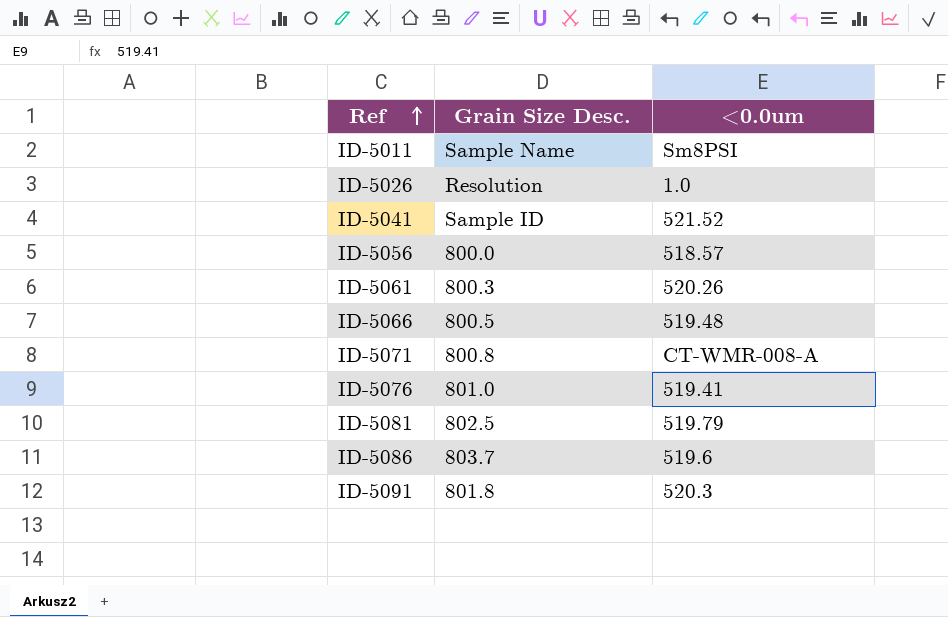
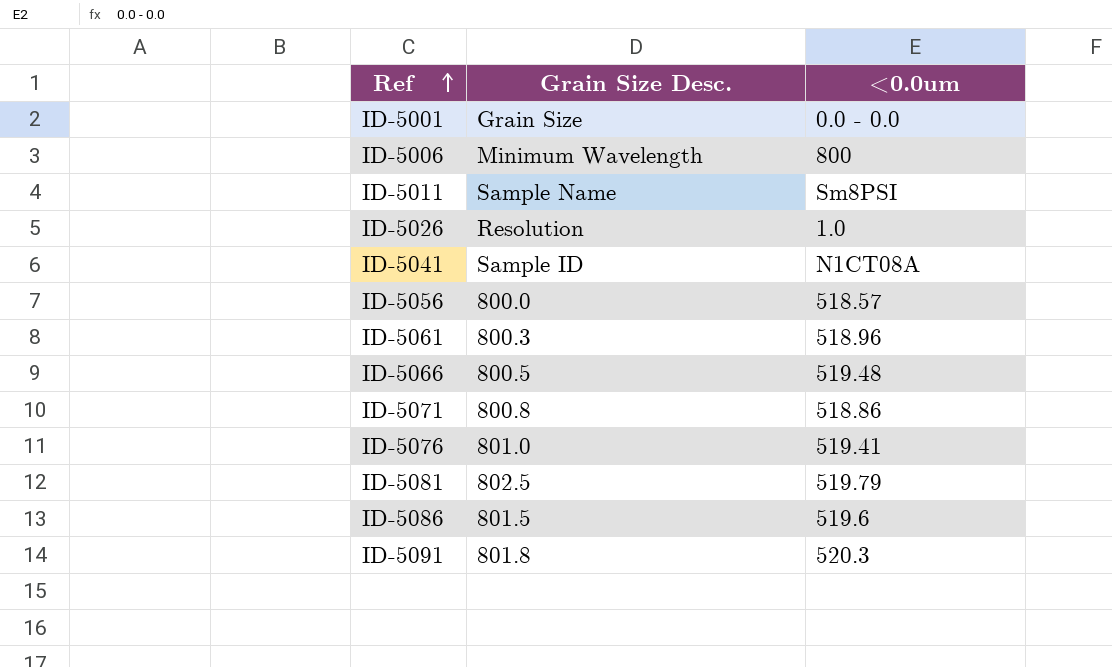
row ID-5001: none -> Grain Size | 0.0 - 0.0
row ID-5006: none -> Minimum Wavelength | 800
ID-5041 | <0.0um: 521.52 -> N1CT08A
ID-5061 | <0.0um: 520.26 -> 518.96
ID-5071 | <0.0um: CT-WMR-008-A -> 518.86
ID-5086 | Grain Size Desc.: 803.7 -> 801.5

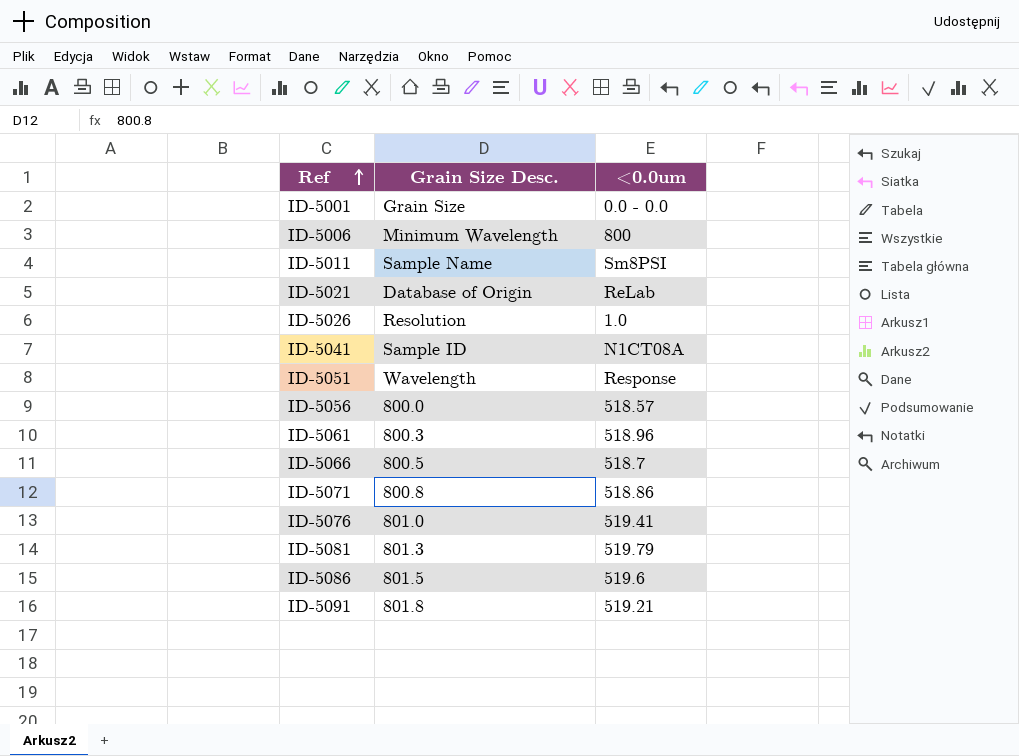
row ID-5021: none -> Database of Origin | ReLab
row ID-5051: none -> Wavelength | Response
ID-5066 | <0.0um: 519.48 -> 518.7
ID-5081 | Grain Size Desc.: 802.5 -> 801.3
ID-5091 | <0.0um: 520.3 -> 519.21

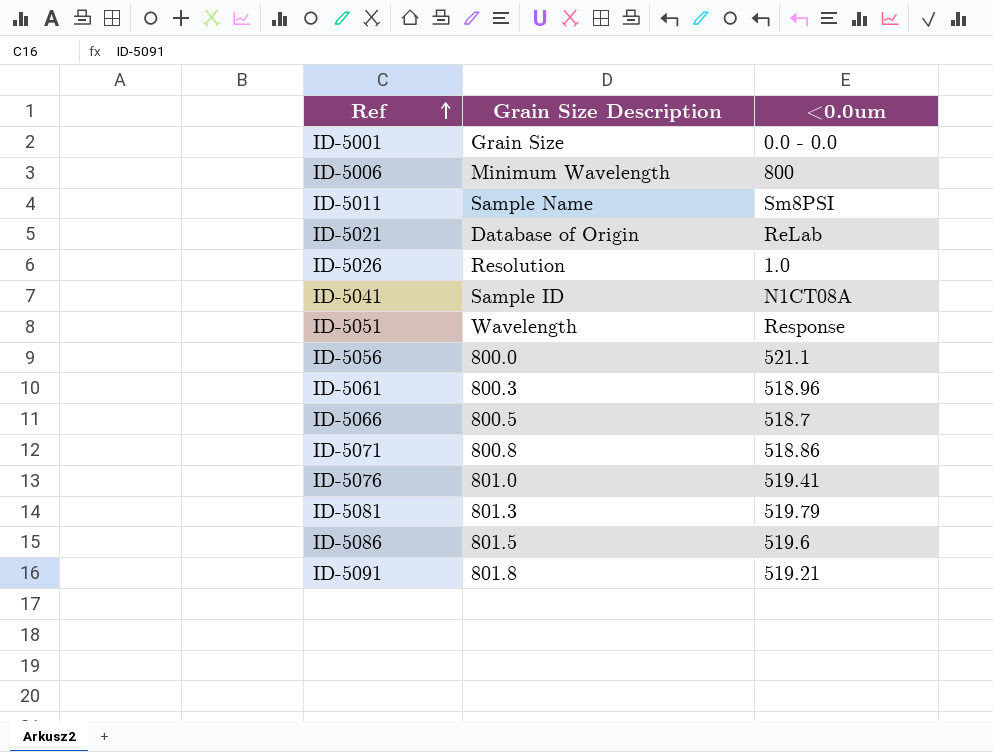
column name: Grain Size Desc. -> Grain Size Description
ID-5056 | <0.0um: 518.57 -> 521.1

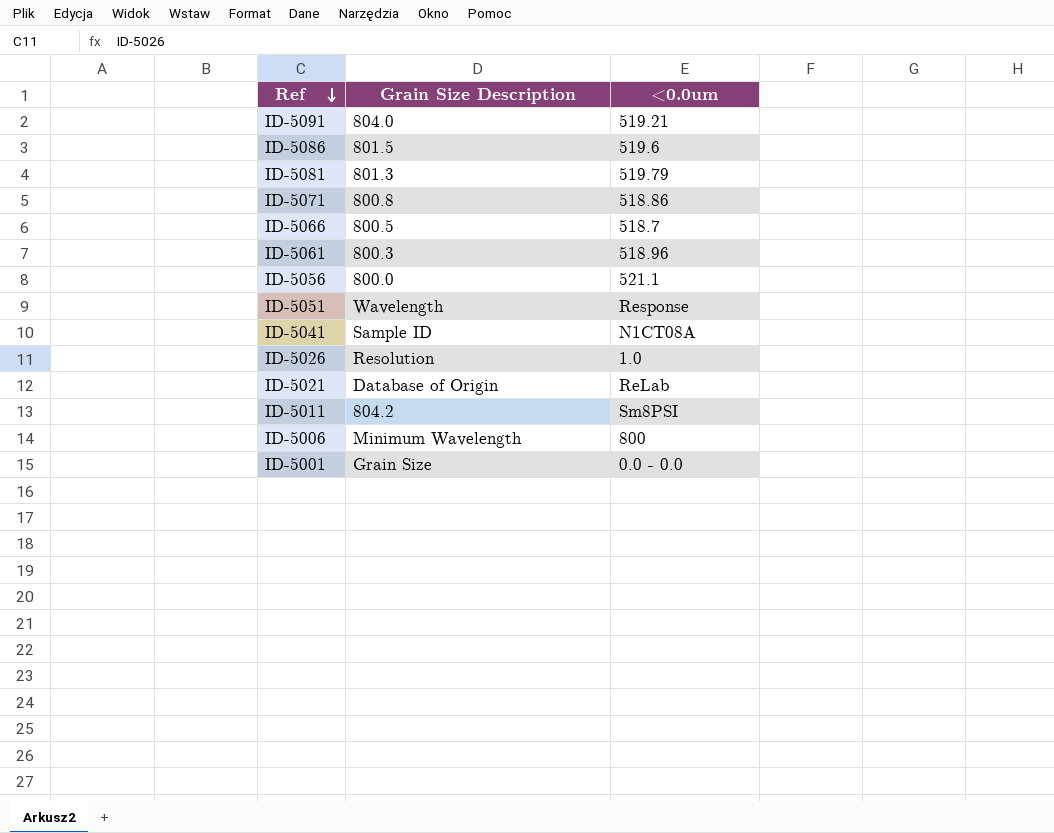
row order: Ref ascending -> Ref descending
row ID-5076: 801.0 | 519.41 -> none
ID-5091 | Grain Size Description: 801.8 -> 804.0
ID-5011 | Grain Size Description: Sample Name -> 804.2

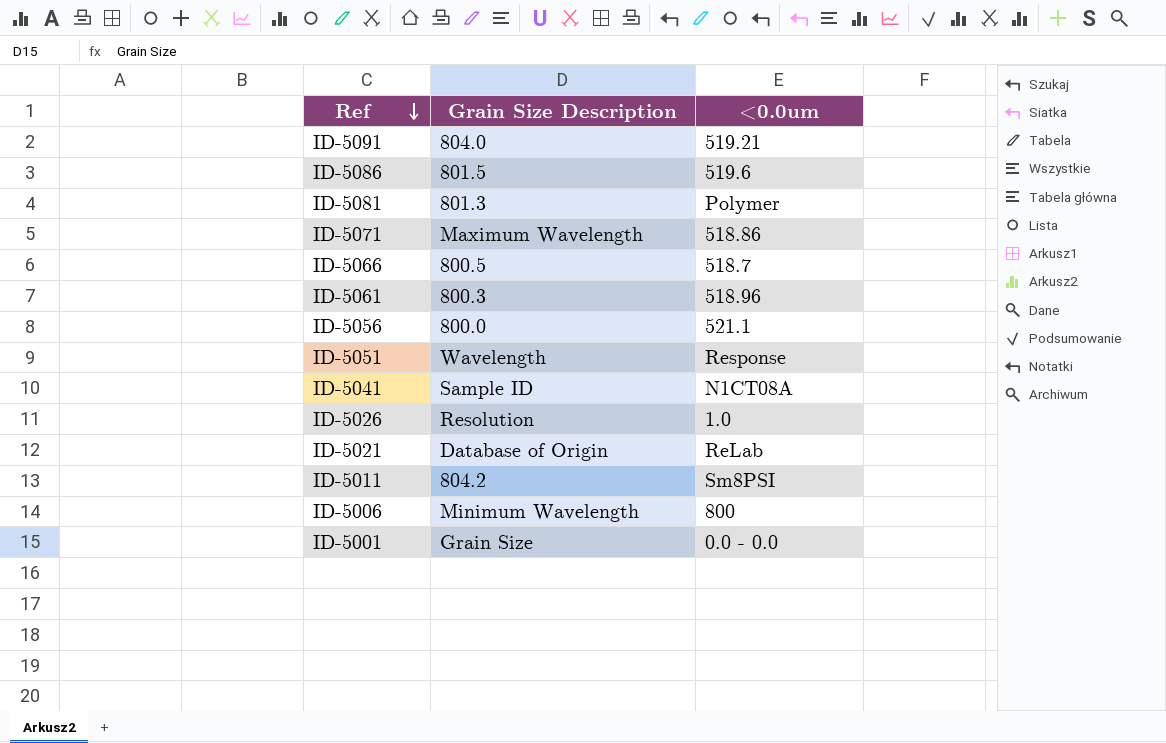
ID-5081 | <0.0um: 519.79 -> Polymer
ID-5071 | Grain Size Description: 800.8 -> Maximum Wavelength

